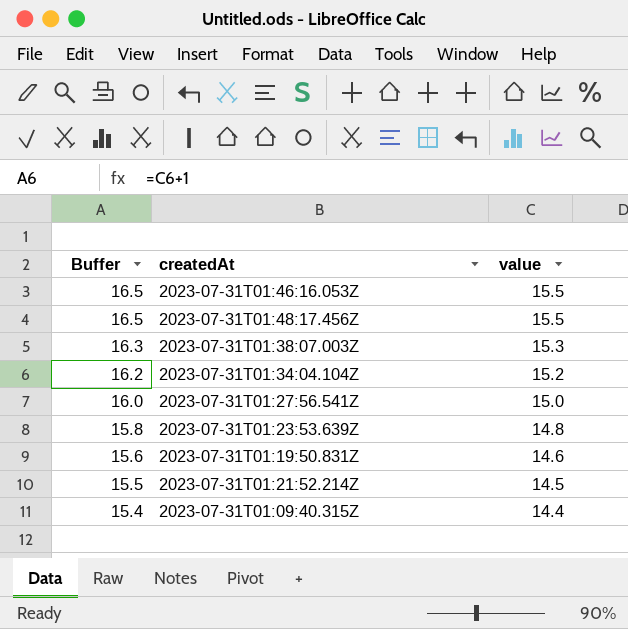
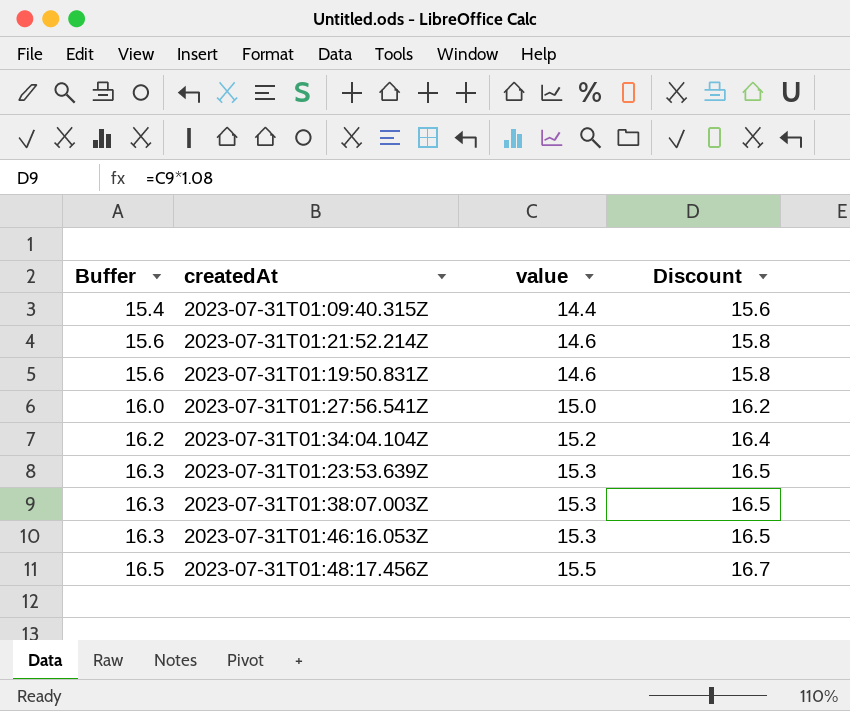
row order: Buffer descending -> Buffer ascending
column Discount | formula: none -> [value] * 1.08
2023-07-31T01:21:52.214Z | Buffer: 15.5 -> 15.6
2023-07-31T01:21:52.214Z | value: 14.5 -> 14.6
2023-07-31T01:23:53.639Z | Buffer: 15.8 -> 16.3
2023-07-31T01:23:53.639Z | value: 14.8 -> 15.3
2023-07-31T01:46:16.053Z | Buffer: 16.5 -> 16.3
2023-07-31T01:46:16.053Z | value: 15.5 -> 15.3

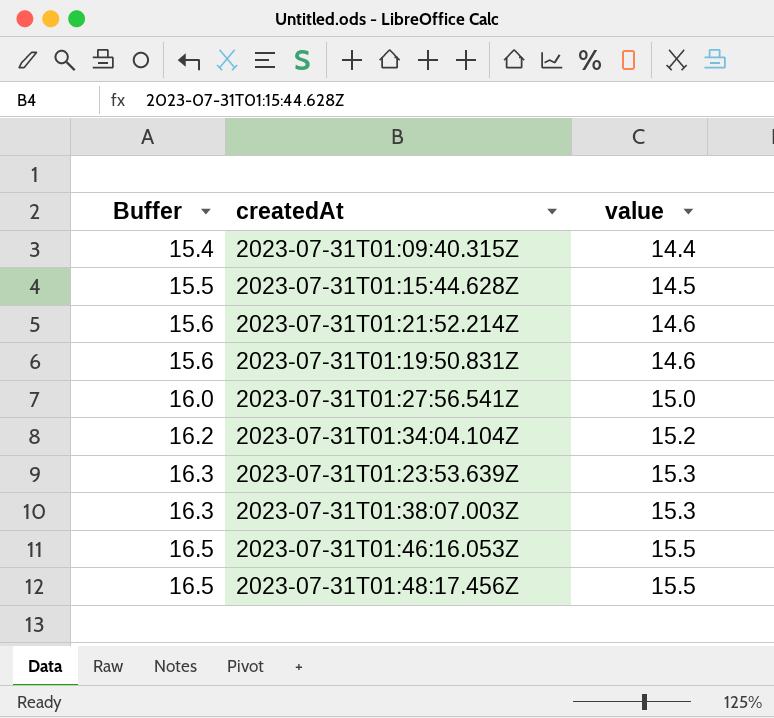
column Discount | formula: [value] * 1.08 -> none
row 2023-07-31T01:15:44.628Z: none -> 15.5 | 14.5
2023-07-31T01:46:16.053Z | Buffer: 16.3 -> 16.5
2023-07-31T01:46:16.053Z | value: 15.3 -> 15.5

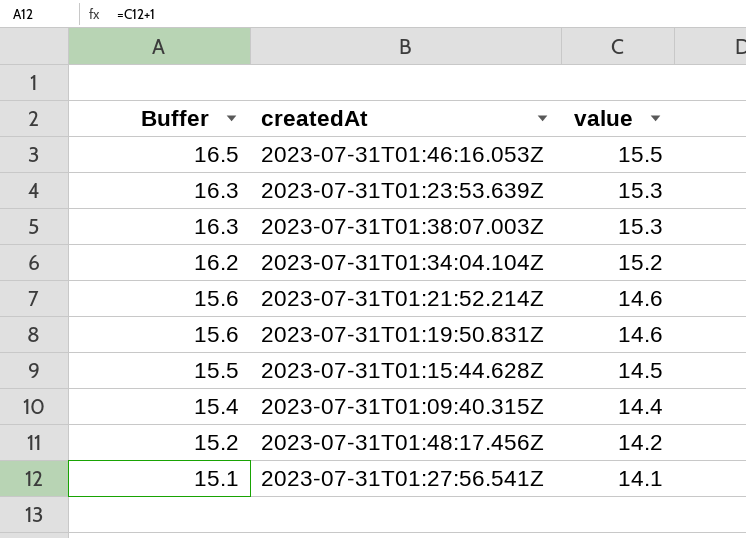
row order: Buffer ascending -> Buffer descending
2023-07-31T01:48:17.456Z | Buffer: 16.5 -> 15.2
2023-07-31T01:48:17.456Z | value: 15.5 -> 14.2
2023-07-31T01:27:56.541Z | Buffer: 16.0 -> 15.1
2023-07-31T01:27:56.541Z | value: 15.0 -> 14.1

